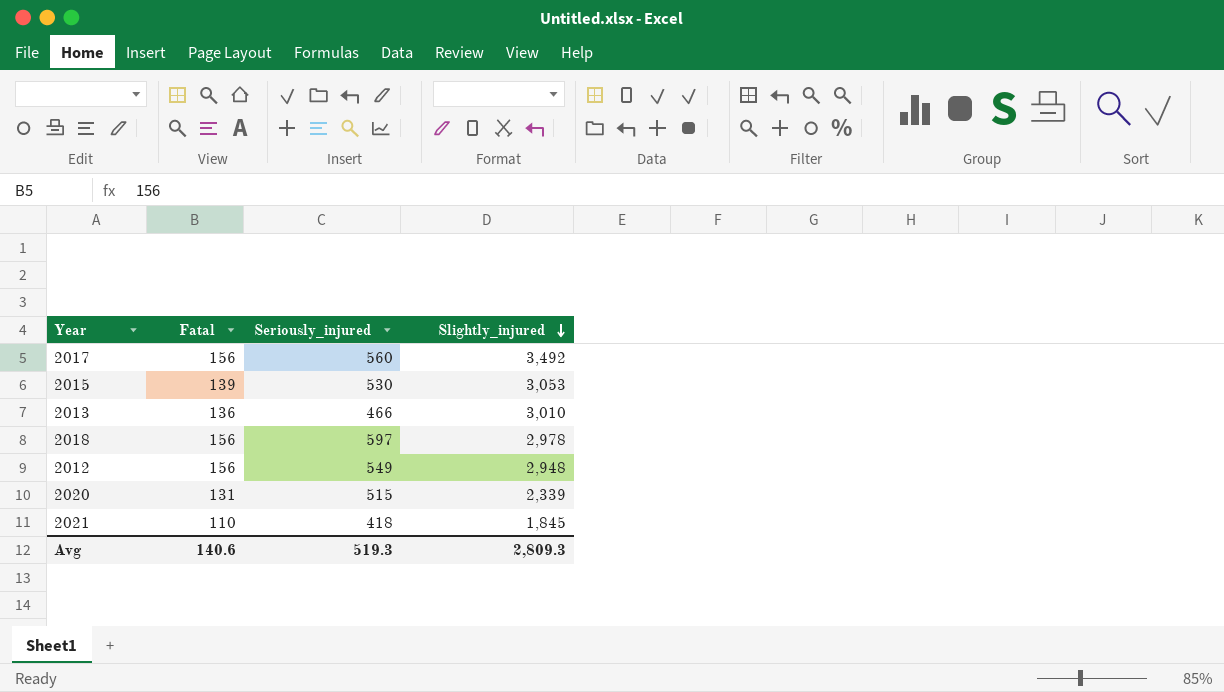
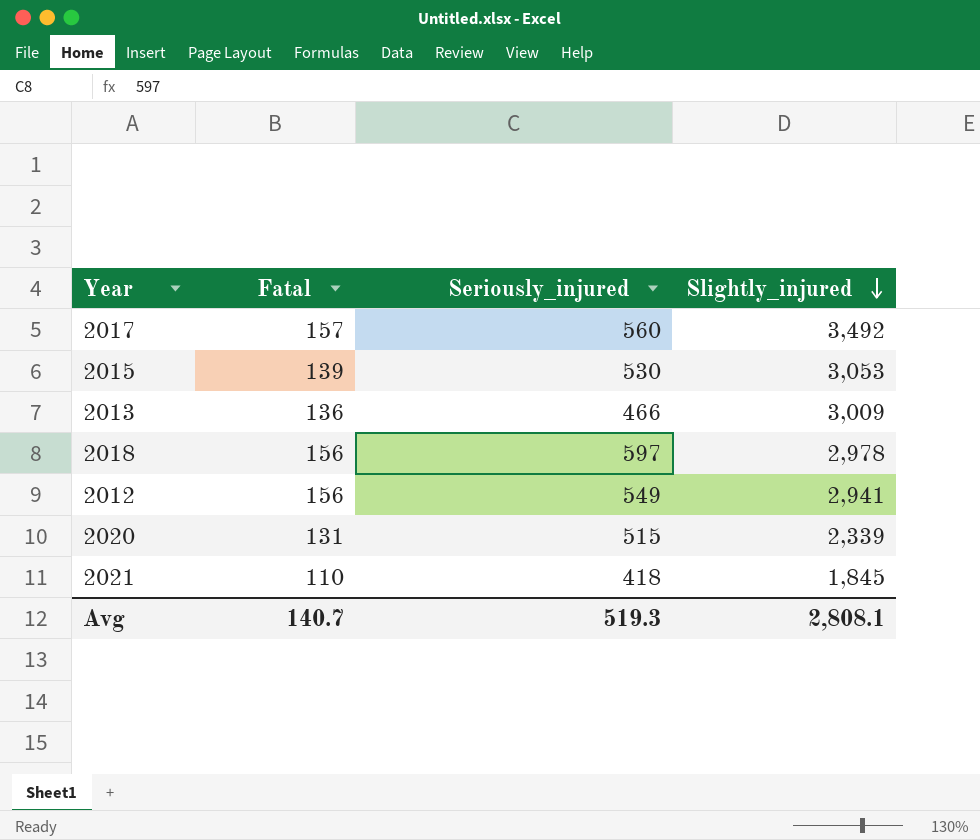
2017 | Fatal: 156 -> 157
2013 | Slightly_injured: 3,010 -> 3,009
2012 | Slightly_injured: 2,948 -> 2,941
Avg | Fatal: 140.6 -> 140.7
Avg | Slightly_injured: 2,809.3 -> 2,808.1

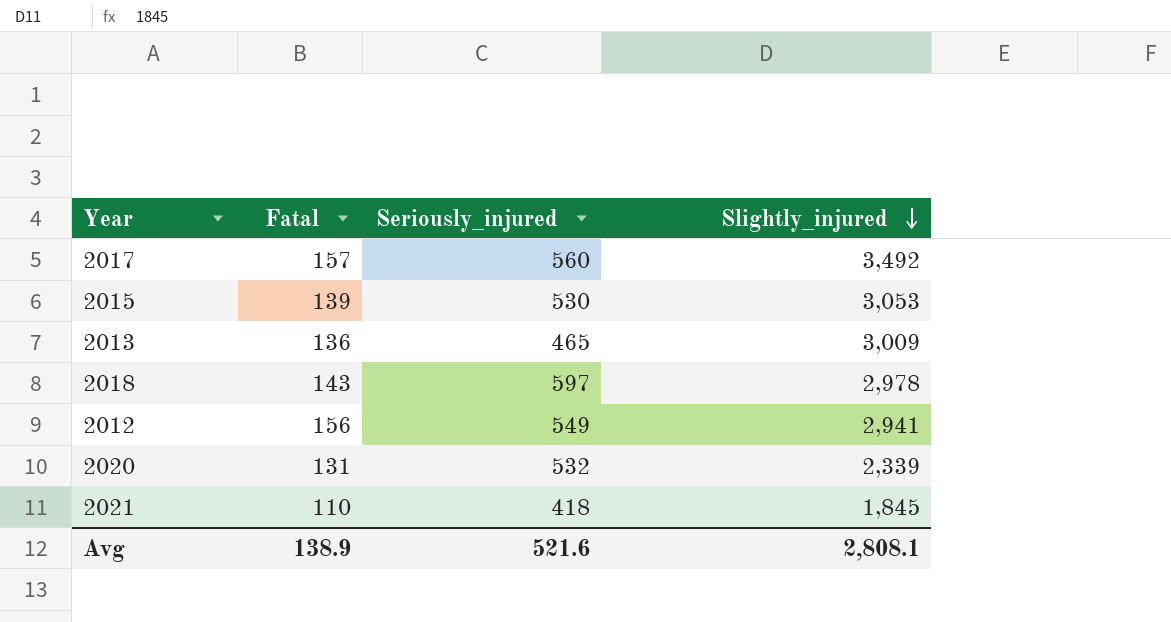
2013 | Seriously_injured: 466 -> 465
2018 | Fatal: 156 -> 143
2020 | Seriously_injured: 515 -> 532
Avg | Fatal: 140.7 -> 138.9
Avg | Seriously_injured: 519.3 -> 521.6

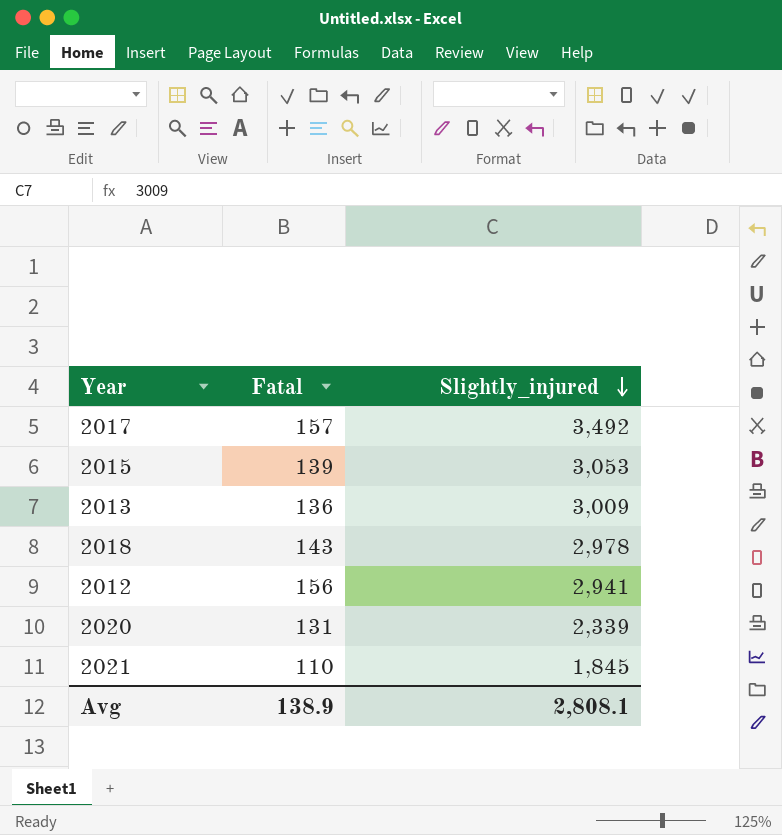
column Seriously_injured | position: 3 -> none

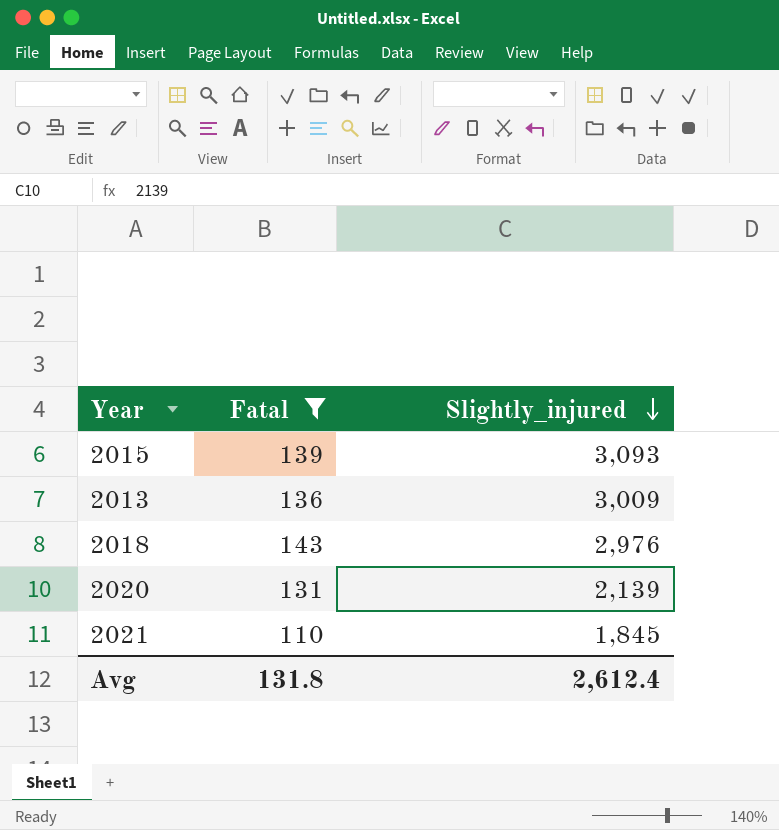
filter: none -> Fatal <= 143
2015 | Slightly_injured: 3,053 -> 3,093
2018 | Slightly_injured: 2,978 -> 2,976
2020 | Slightly_injured: 2,339 -> 2,139
Avg | Fatal: 138.9 -> 131.8
Avg | Slightly_injured: 2,808.1 -> 2,612.4

